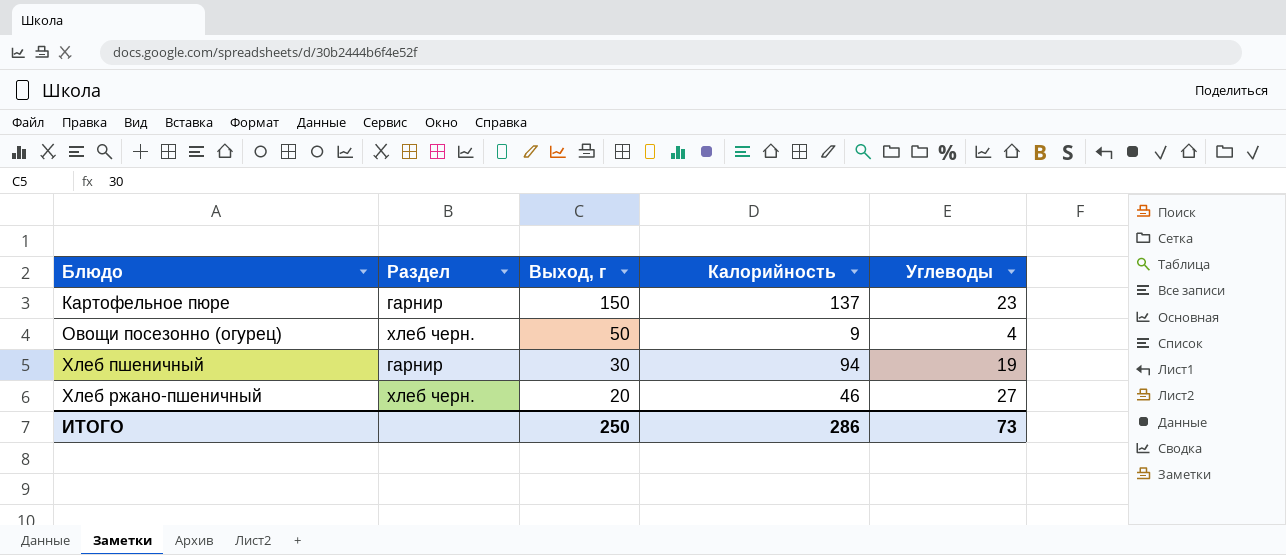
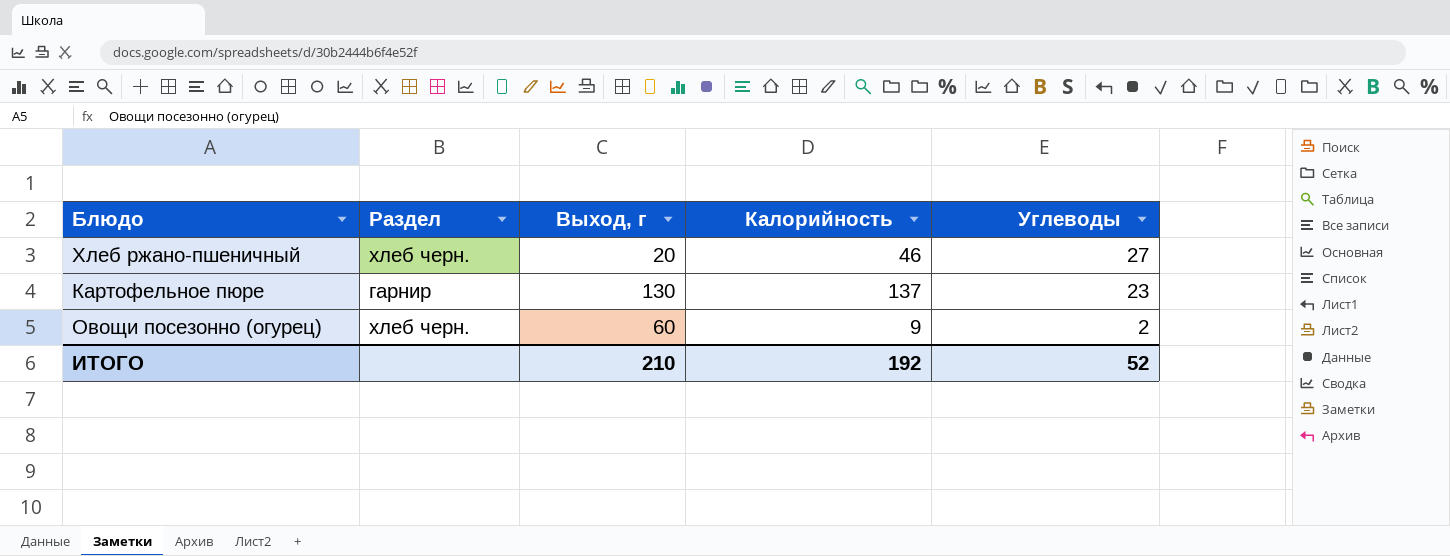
row order: Блюдо ascending -> Углеводы descending
row Хлеб пшеничный: гарнир | 30 | 94 | 19 -> none
Картофельное пюре | Выход, г: 150 -> 130
Овощи посезонно (огурец) | Выход, г: 50 -> 60
Овощи посезонно (огурец) | Углеводы: 4 -> 2
ИТОГО | Выход, г: 250 -> 210
ИТОГО | Калорийность: 286 -> 192
ИТОГО | Углеводы: 73 -> 52

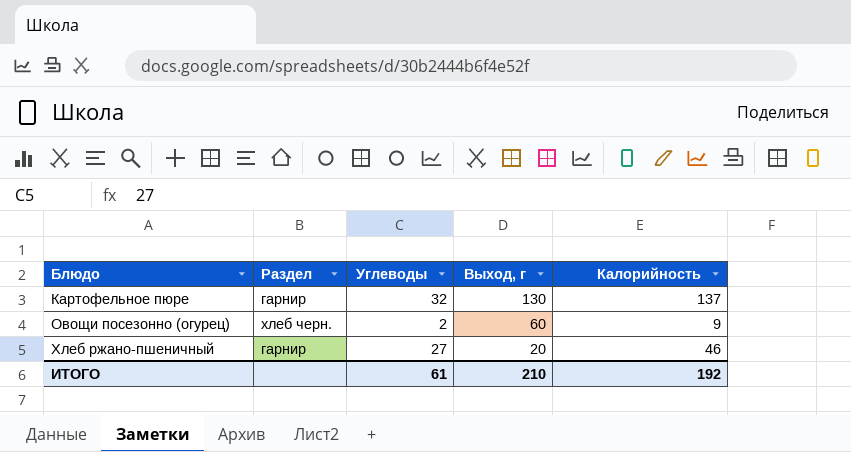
row order: Углеводы descending -> Блюдо ascending
column Углеводы | position: 5 -> 3
Картофельное пюре | Углеводы: 23 -> 32
Хлеб ржано-пшеничный | Раздел: хлеб черн. -> гарнир
ИТОГО | Углеводы: 52 -> 61

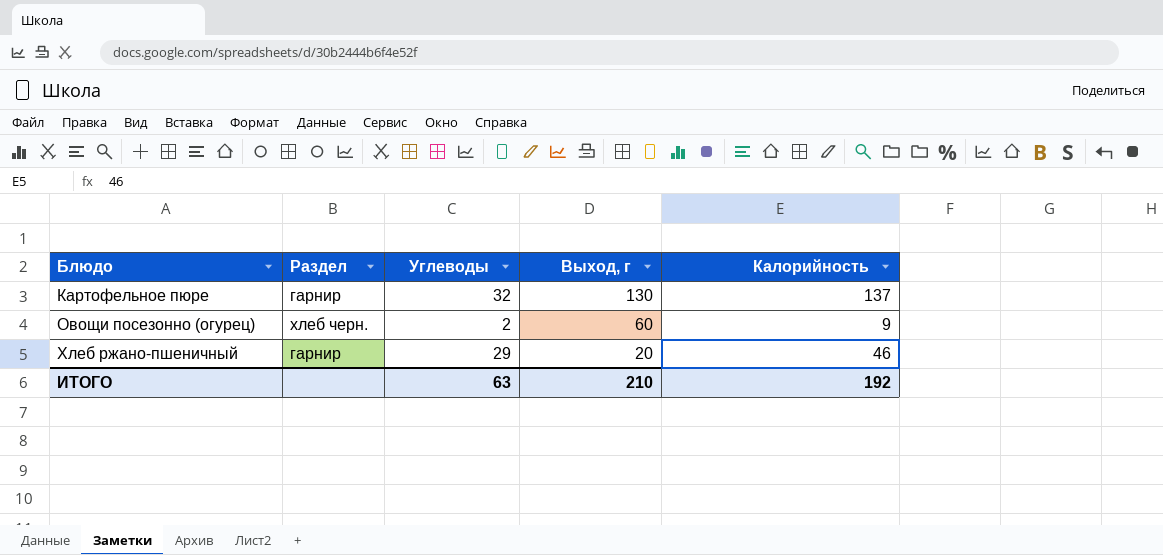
Хлеб ржано-пшеничный | Углеводы: 27 -> 29
ИТОГО | Углеводы: 61 -> 63

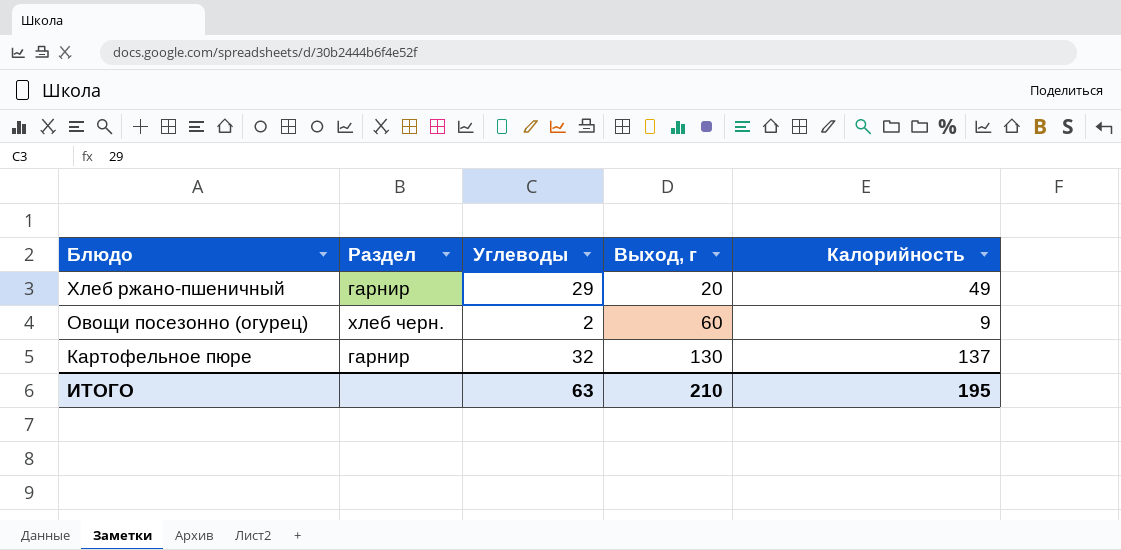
row order: Блюдо ascending -> Блюдо descending
Хлеб ржано-пшеничный | Калорийность: 46 -> 49
ИТОГО | Калорийность: 192 -> 195

